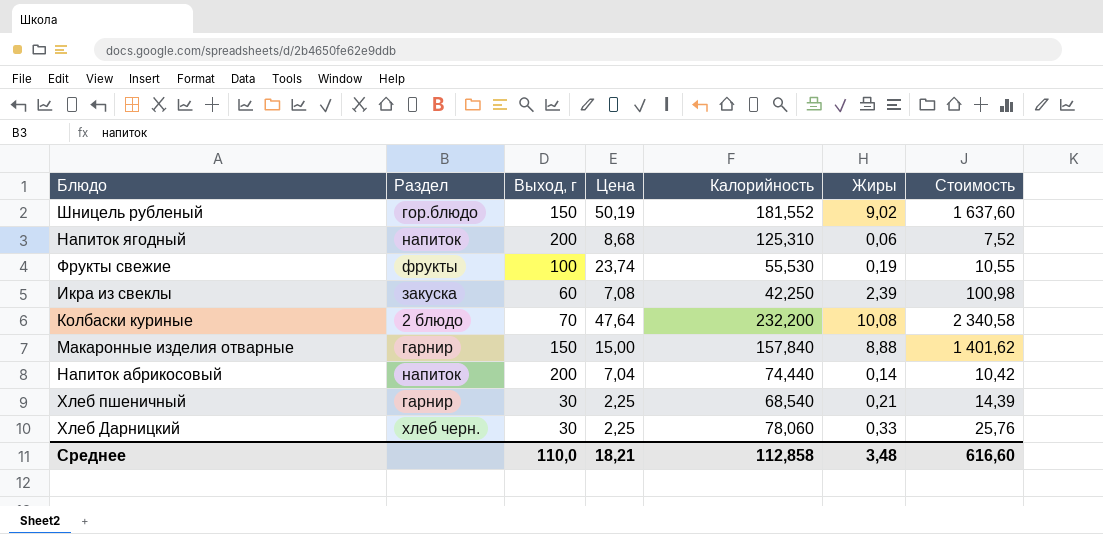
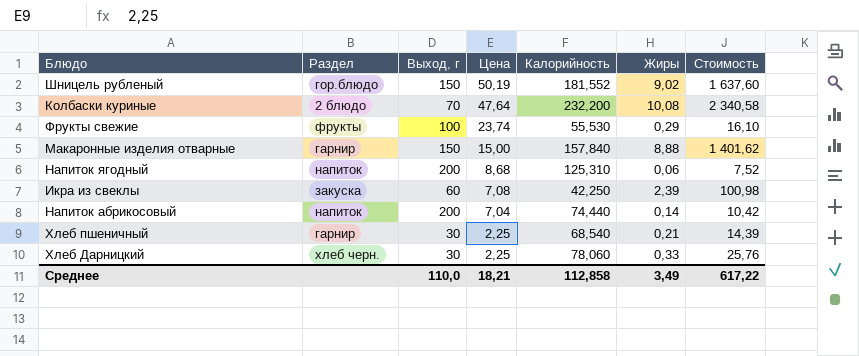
row order: none -> Цена descending
Фрукты свежие | Жиры: 0,19 -> 0,29
Фрукты свежие | Стоимость: 10,55 -> 16,10
Среднее | Жиры: 3,48 -> 3,49
Среднее | Стоимость: 616,60 -> 617,22

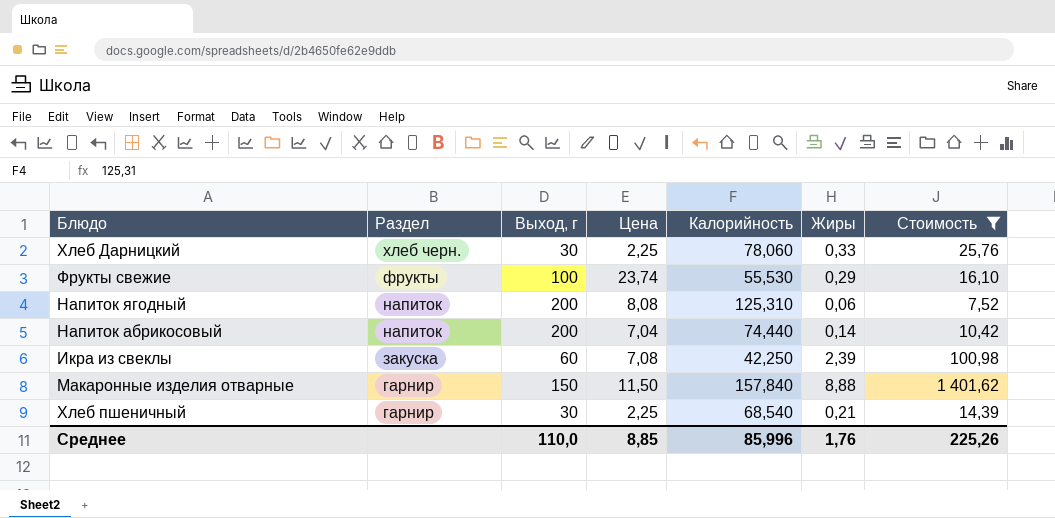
filter: none -> Стоимость <= 1 401,62
row order: Цена descending -> Раздел descending
Напиток ягодный | Цена: 8,68 -> 8,08
Макаронные изделия отварные | Цена: 15,00 -> 11,50
Среднее | Цена: 18,21 -> 8,85
Среднее | Калорийность: 112,858 -> 85,996
Среднее | Жиры: 3,49 -> 1,76
Среднее | Стоимость: 617,22 -> 225,26

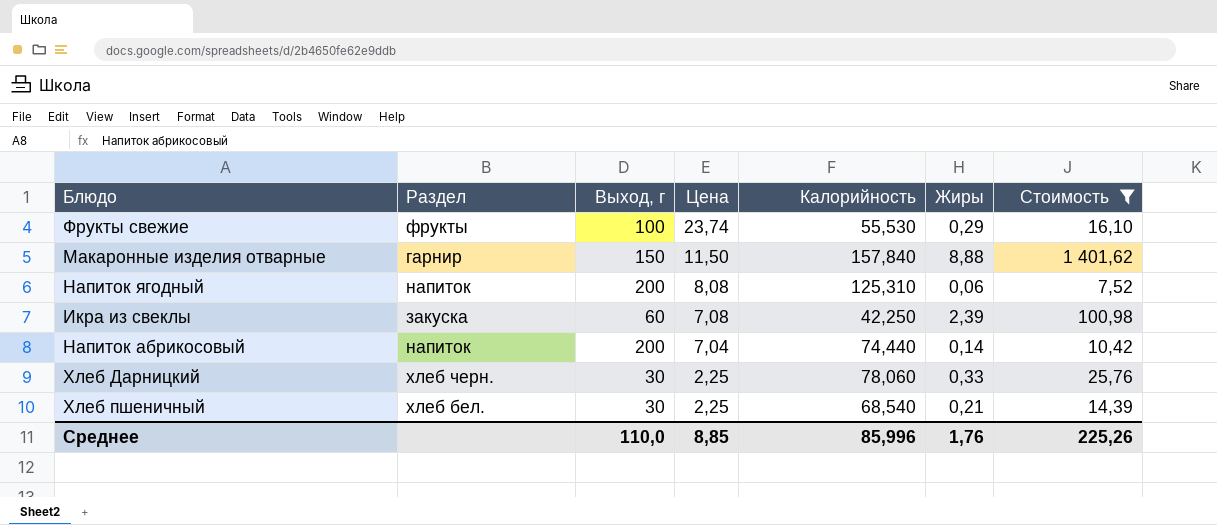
row order: Раздел descending -> Цена descending
Хлеб пшеничный | Раздел: гарнир -> хлеб бел.

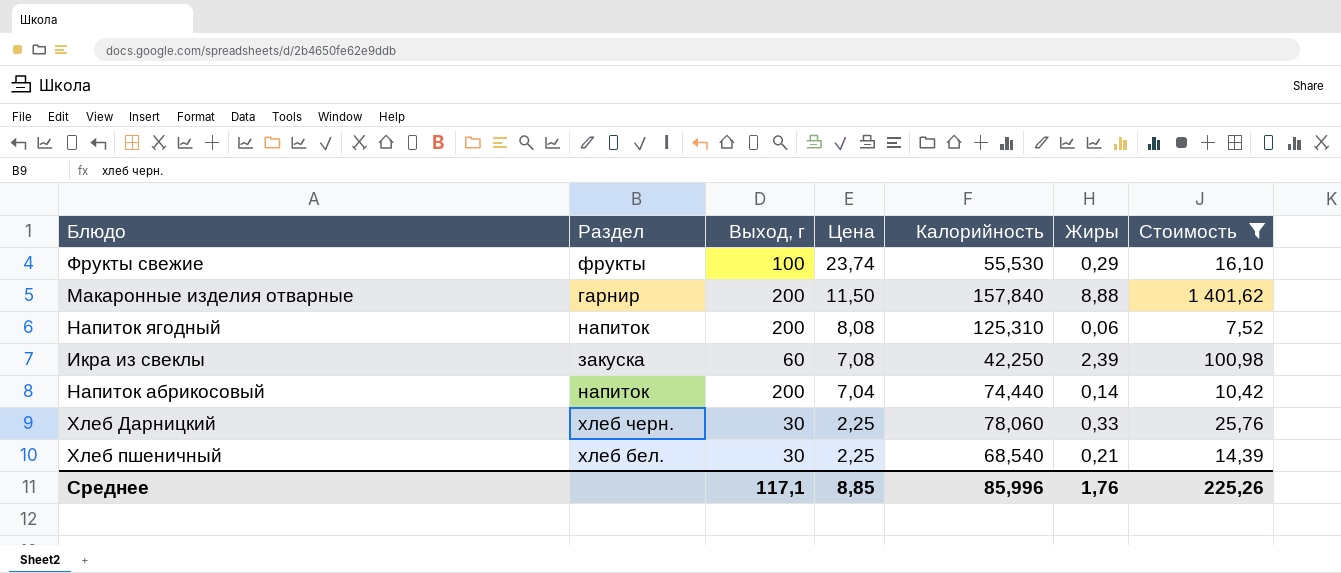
Макаронные изделия отварные | Выход, г: 150 -> 200
Среднее | Выход, г: 110,0 -> 117,1

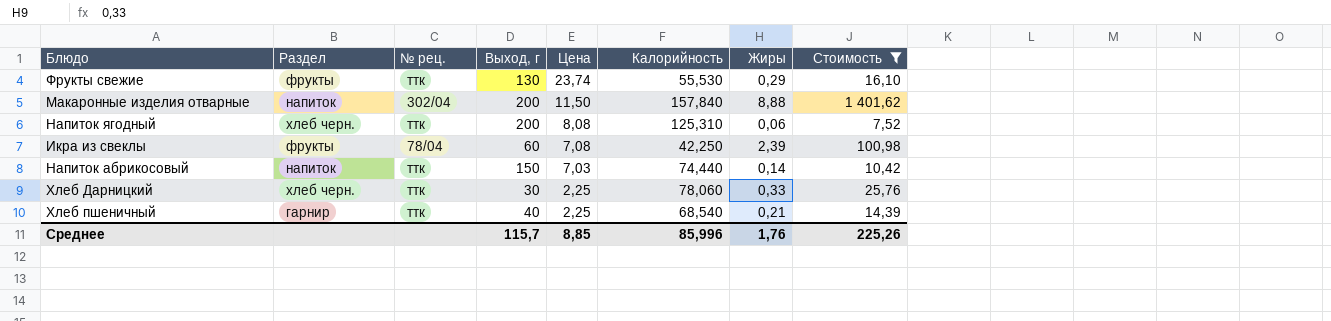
column № рец. | position: none -> 3
Фрукты свежие | Выход, г: 100 -> 130
Макаронные изделия отварные | Раздел: гарнир -> напиток
Напиток ягодный | Раздел: напиток -> хлеб черн.
Икра из свеклы | Раздел: закуска -> фрукты
Напиток абрикосовый | Выход, г: 200 -> 150
Напиток абрикосовый | Цена: 7,04 -> 7,03
Хлеб пшеничный | Раздел: хлеб бел. -> гарнир
Хлеб пшеничный | Выход, г: 30 -> 40
Среднее | Выход, г: 117,1 -> 115,7

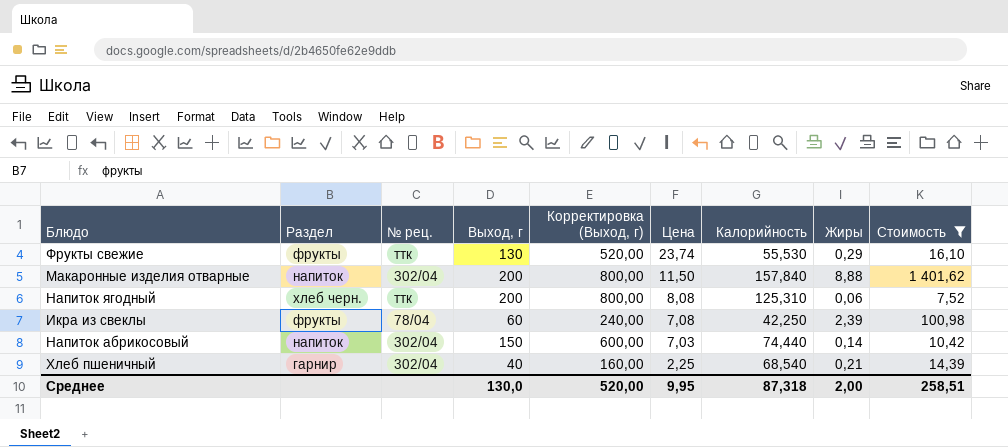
column Корректировка (Выход, г) | formula: none -> [Выход, г] * 4
row Хлеб Дарницкий: хлеб черн. | ттк | 30 | 2,25 | 78,060 | 0,33 | 25,76 -> none
Напиток абрикосовый | № рец.: ттк -> 302/04
Хлеб пшеничный | № рец.: ттк -> 302/04
Среднее | Выход, г: 115,7 -> 130,0
Среднее | Цена: 8,85 -> 9,95
Среднее | Калорийность: 85,996 -> 87,318
Среднее | Жиры: 1,76 -> 2,00
Среднее | Стоимость: 225,26 -> 258,51

